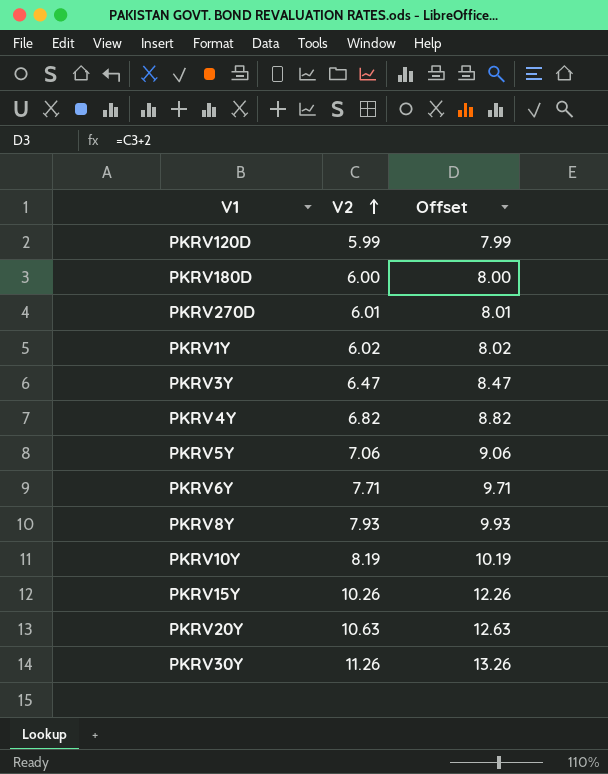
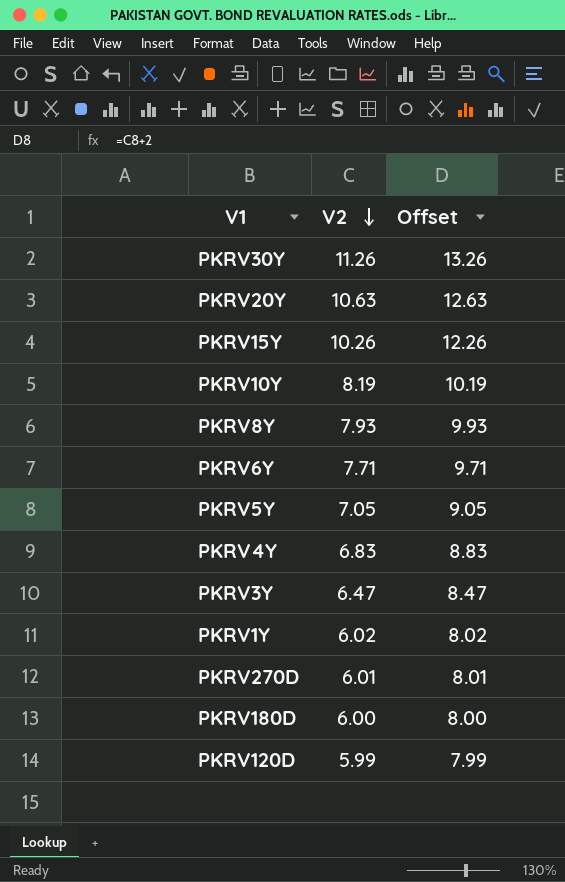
row order: V2 ascending -> V2 descending
PKRV5Y | V2: 7.06 -> 7.05
PKRV5Y | Offset: 9.06 -> 9.05
PKRV4Y | V2: 6.82 -> 6.83
PKRV4Y | Offset: 8.82 -> 8.83

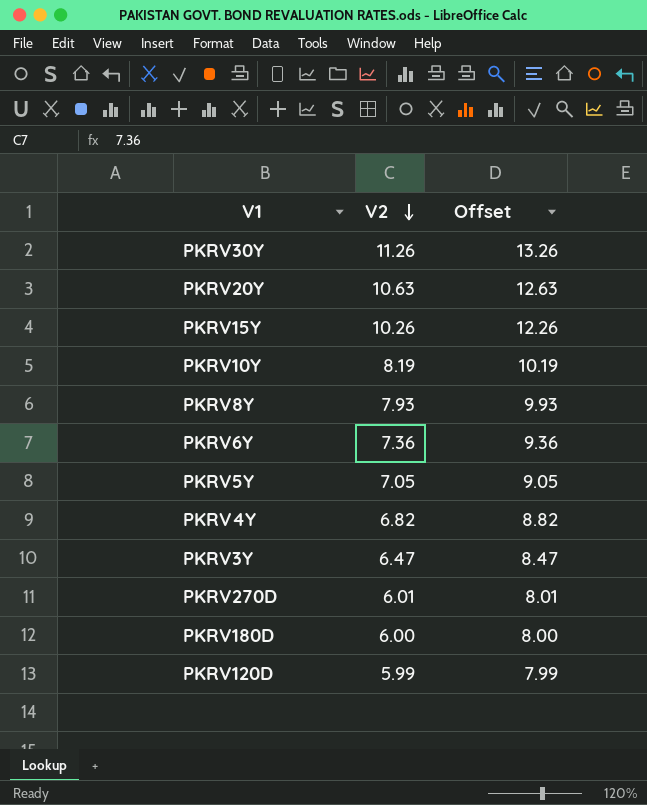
row PKRV1Y: 6.02 | 8.02 -> none
PKRV6Y | V2: 7.71 -> 7.36
PKRV6Y | Offset: 9.71 -> 9.36
PKRV4Y | V2: 6.83 -> 6.82
PKRV4Y | Offset: 8.83 -> 8.82

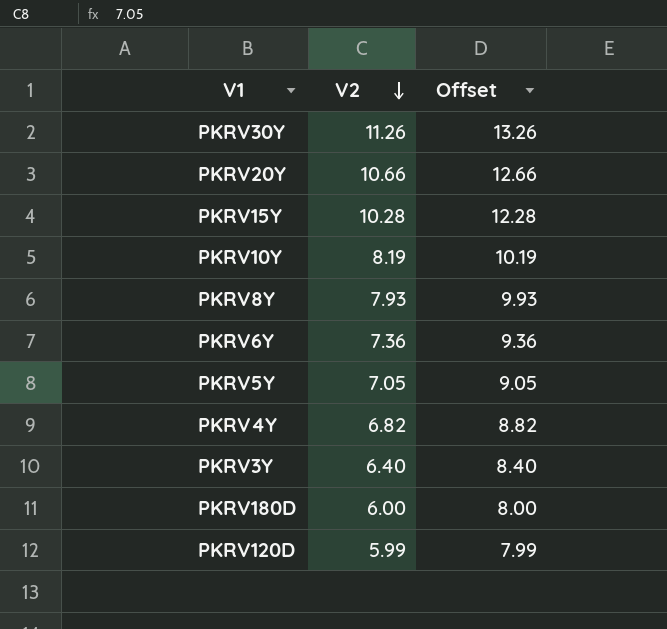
row PKRV270D: 6.01 | 8.01 -> none
PKRV20Y | V2: 10.63 -> 10.66
PKRV20Y | Offset: 12.63 -> 12.66
PKRV15Y | V2: 10.26 -> 10.28
PKRV15Y | Offset: 12.26 -> 12.28
PKRV3Y | V2: 6.47 -> 6.40
PKRV3Y | Offset: 8.47 -> 8.40

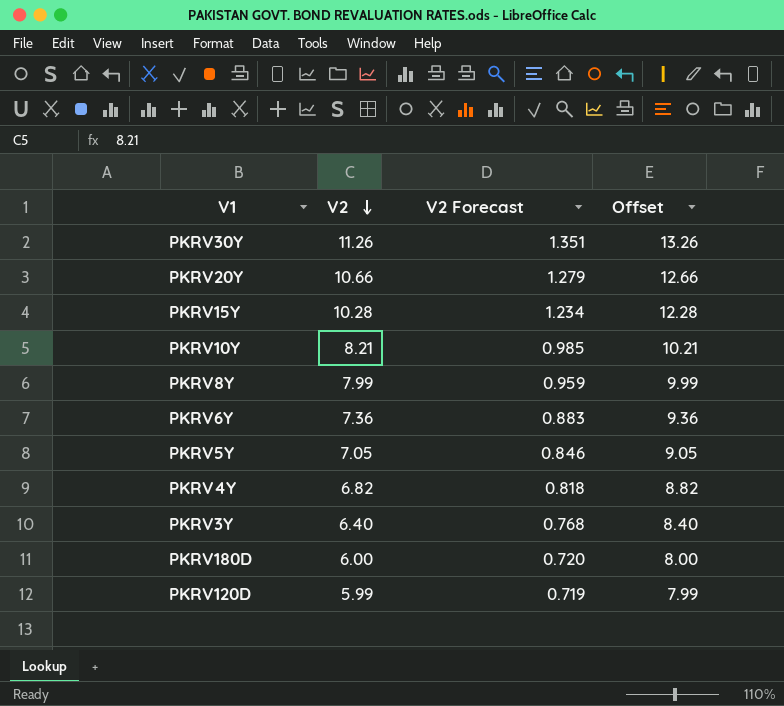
column V2 Forecast | formula: none -> [V2] * 0.12
PKRV10Y | V2: 8.19 -> 8.21
PKRV10Y | Offset: 10.19 -> 10.21
PKRV8Y | V2: 7.93 -> 7.99
PKRV8Y | Offset: 9.93 -> 9.99

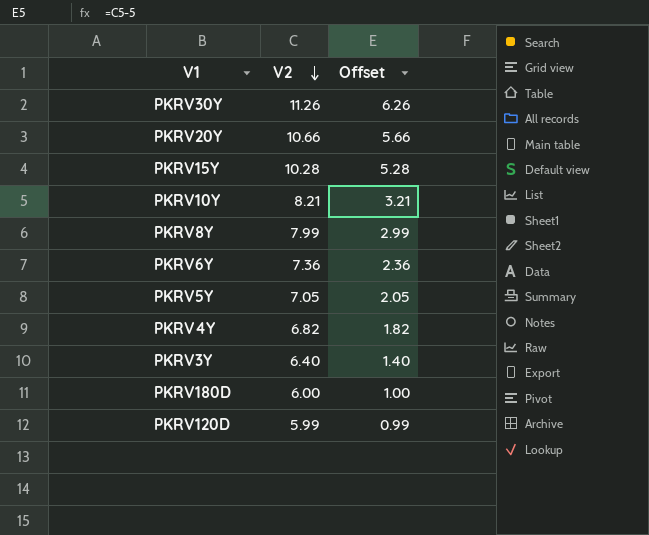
column V2 Forecast | formula: [V2] * 0.12 -> none
column Offset | formula: [V2] + 2 -> [V2] - 5

